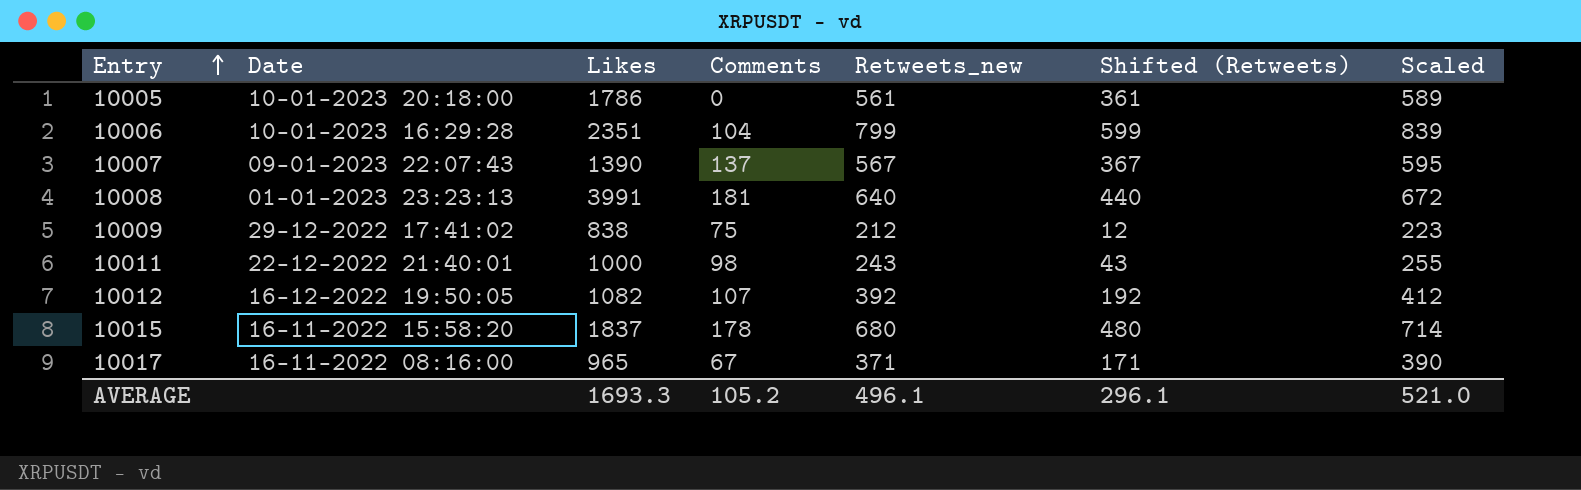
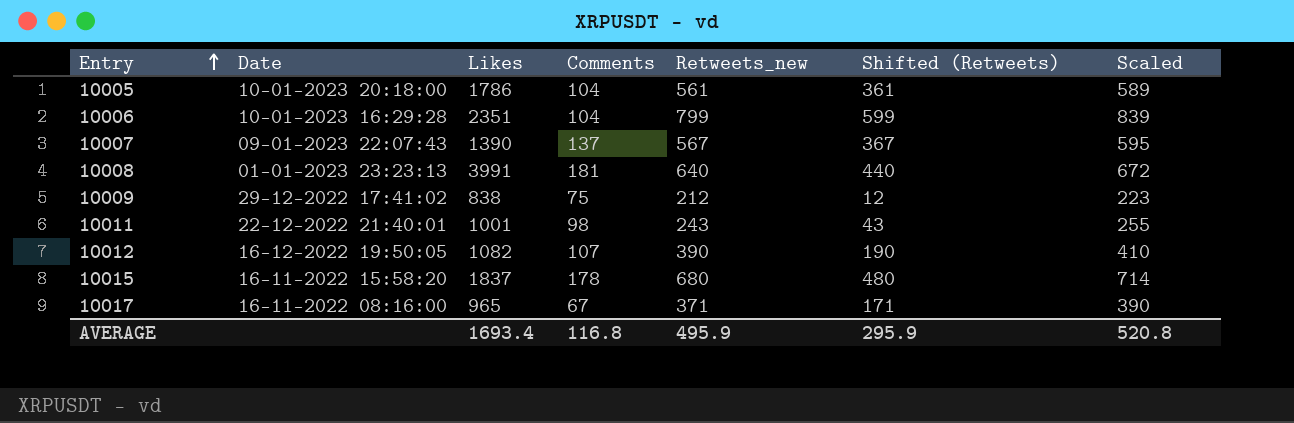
10005 | Comments: 0 -> 104
10011 | Likes: 1000 -> 1001
10012 | Retweets_new: 392 -> 390
10012 | Shifted (Retweets): 192 -> 190
10012 | Scaled: 412 -> 410
AVERAGE | Likes: 1693.3 -> 1693.4
AVERAGE | Comments: 105.2 -> 116.8
AVERAGE | Retweets_new: 496.1 -> 495.9
AVERAGE | Shifted (Retweets): 296.1 -> 295.9
AVERAGE | Scaled: 521.0 -> 520.8

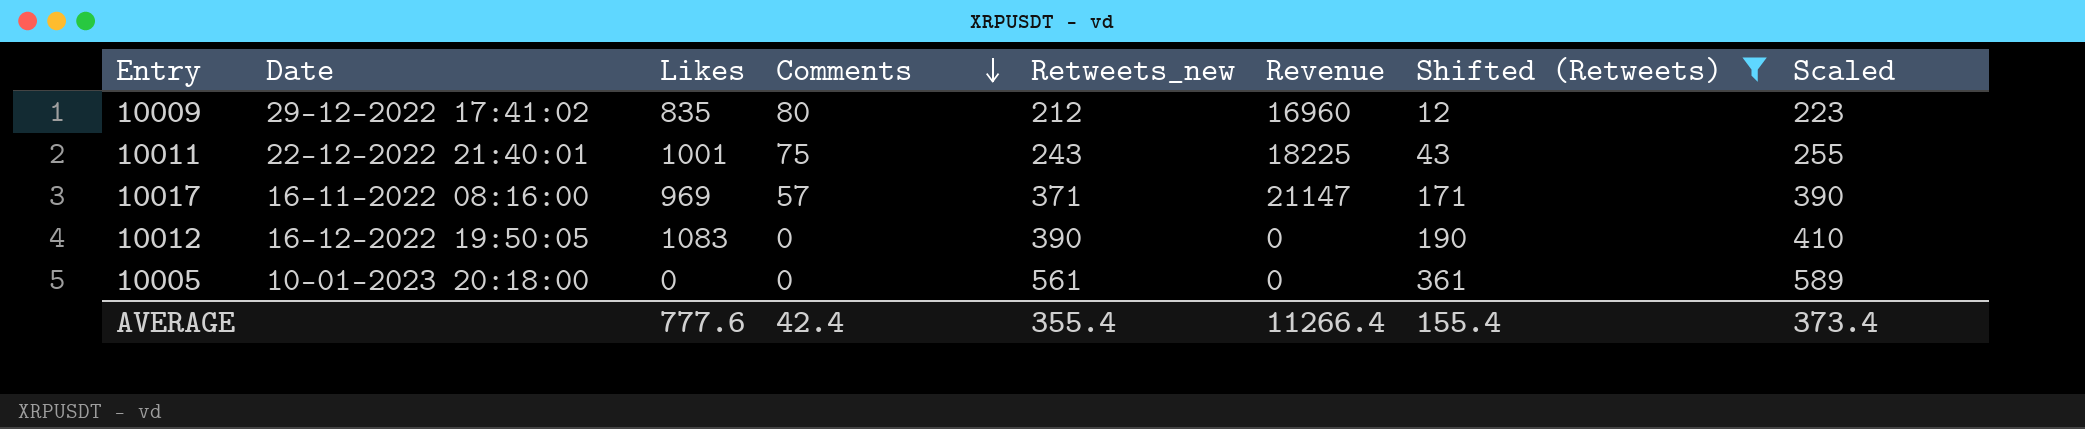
filter: none -> Shifted (Retweets) <= 361
row order: Entry ascending -> Comments descending
column Revenue | formula: none -> [Comments] * [Retweets_new]
10009 | Likes: 838 -> 835
10009 | Comments: 75 -> 80
10011 | Comments: 98 -> 75
10017 | Likes: 965 -> 969
10017 | Comments: 67 -> 57
10012 | Likes: 1082 -> 1083
10012 | Comments: 107 -> 0
10005 | Likes: 1786 -> 0
10005 | Comments: 104 -> 0
AVERAGE | Likes: 1693.4 -> 777.6
AVERAGE | Comments: 116.8 -> 42.4
AVERAGE | Retweets_new: 495.9 -> 355.4
AVERAGE | Shifted (Retweets): 295.9 -> 155.4
AVERAGE | Scaled: 520.8 -> 373.4

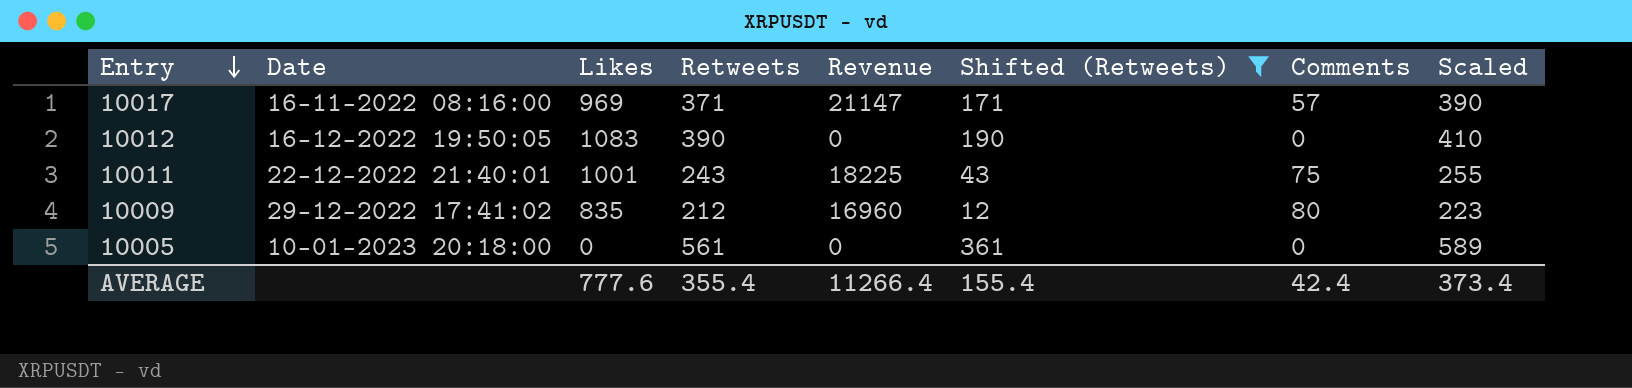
row order: Comments descending -> Entry descending
column name: Retweets_new -> Retweets
column Comments | position: 4 -> 7

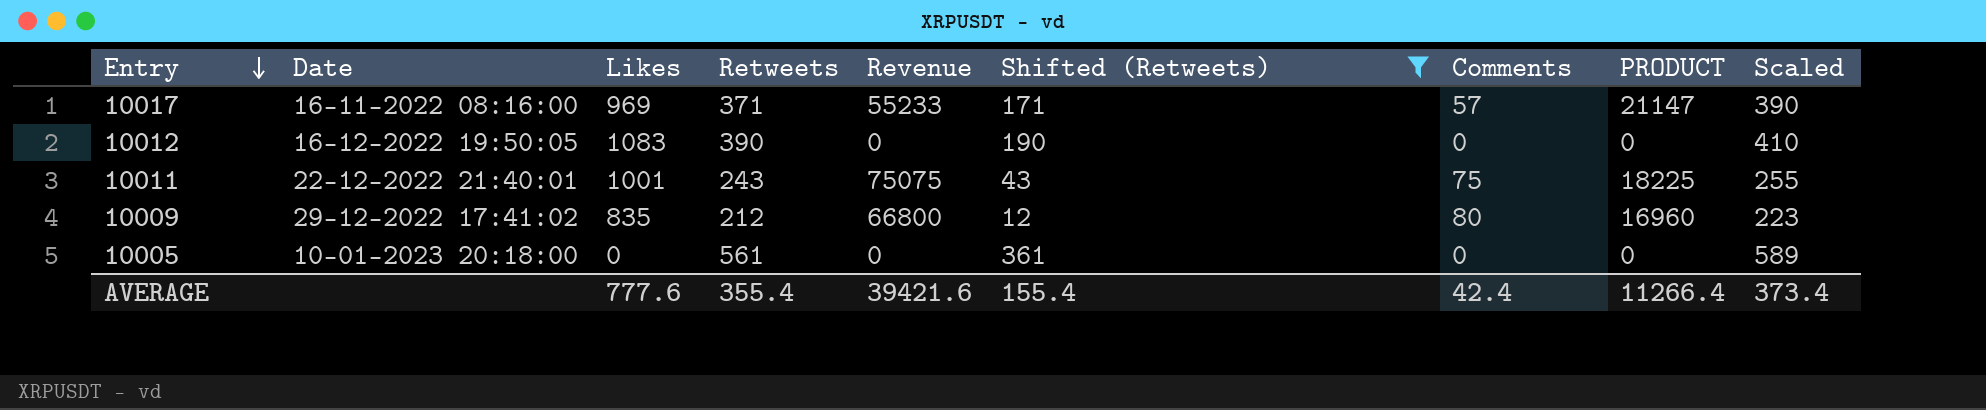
column Revenue | formula: [Retweets] * [Comments] -> [Likes] * [Comments]
column PRODUCT | formula: none -> [Retweets] * [Comments]
AVERAGE | Revenue: 11266.4 -> 39421.6

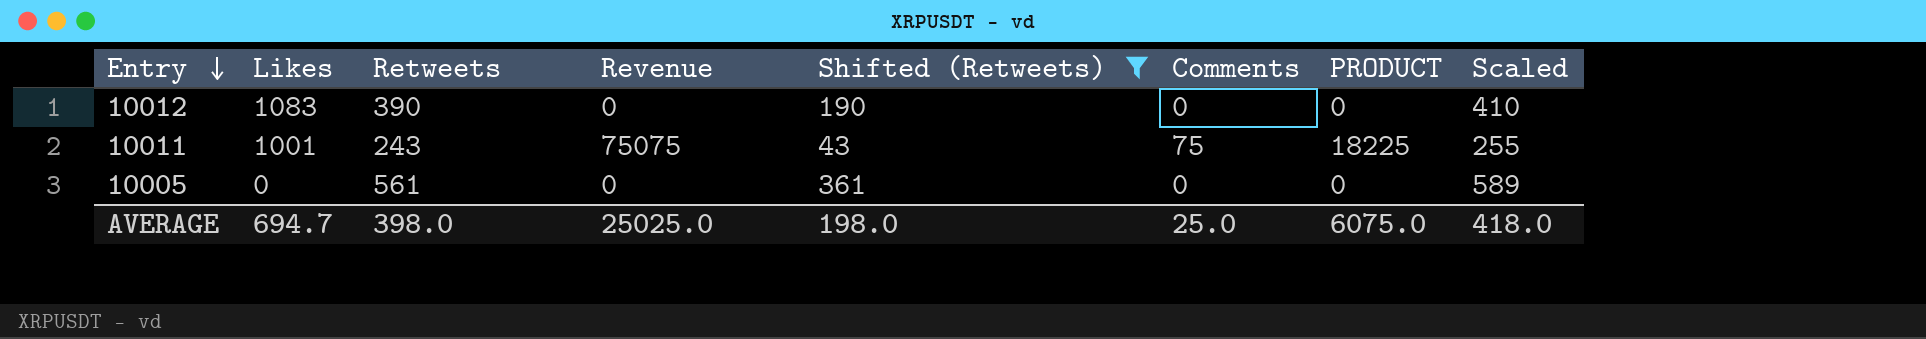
column Date | position: 2 -> none
row 10017: 16-11-2022 08:16:00 | 969 | 371 | 55233 | 171 | 57 | 21147 | 390 -> none
row 10009: 29-12-2022 17:41:02 | 835 | 212 | 66800 | 12 | 80 | 16960 | 223 -> none
AVERAGE | Likes: 777.6 -> 694.7
AVERAGE | Retweets: 355.4 -> 398.0
AVERAGE | Revenue: 39421.6 -> 25025.0
AVERAGE | Shifted (Retweets): 155.4 -> 198.0
AVERAGE | Comments: 42.4 -> 25.0
AVERAGE | PRODUCT: 11266.4 -> 6075.0
AVERAGE | Scaled: 373.4 -> 418.0

